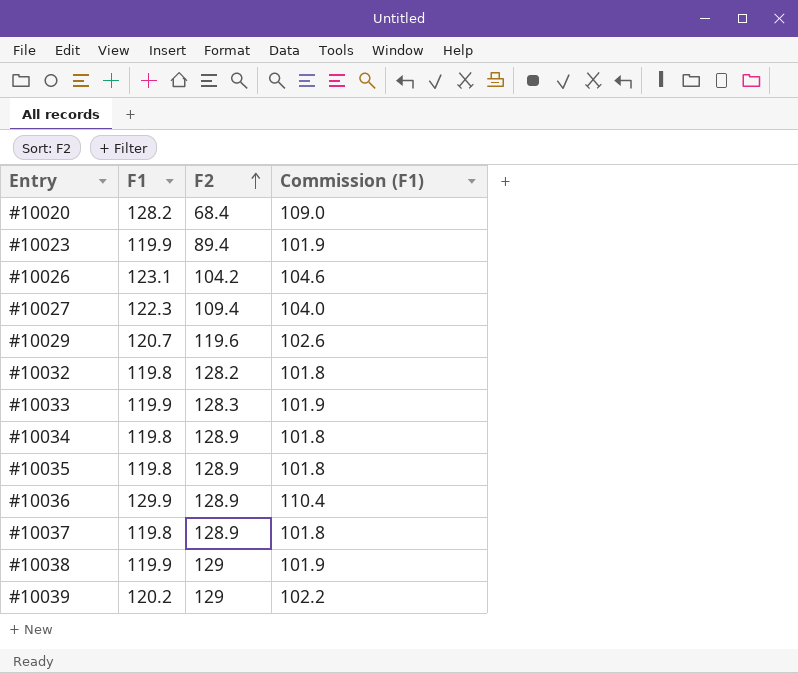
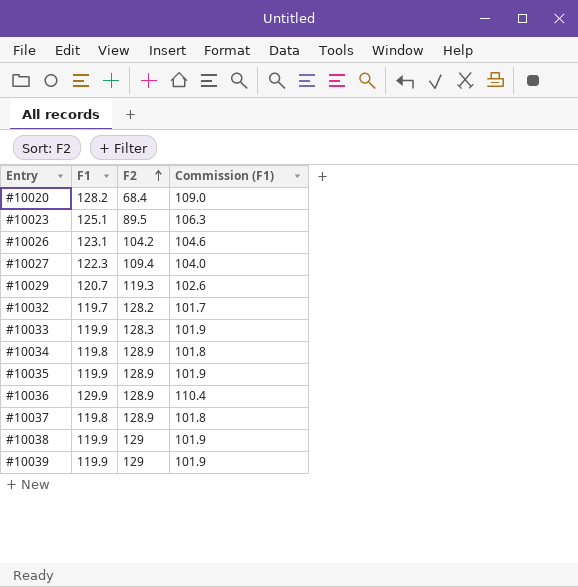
#10023 | F1: 119.9 -> 125.1
#10023 | F2: 89.4 -> 89.5
#10023 | Commission (F1): 101.9 -> 106.3
#10029 | F2: 119.6 -> 119.3
#10032 | F1: 119.8 -> 119.7
#10032 | Commission (F1): 101.8 -> 101.7
#10035 | F1: 119.8 -> 119.9
#10035 | Commission (F1): 101.8 -> 101.9
#10039 | F1: 120.2 -> 119.9
#10039 | Commission (F1): 102.2 -> 101.9

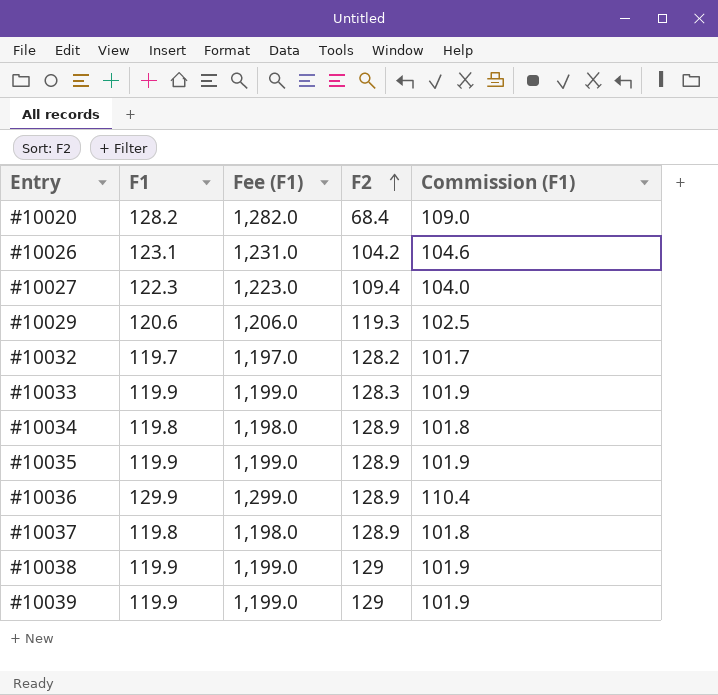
column Fee (F1) | formula: none -> [F1] * 10
row #10023: 125.1 | 89.5 | 106.3 -> none
#10029 | F1: 120.7 -> 120.6
#10029 | Commission (F1): 102.6 -> 102.5

